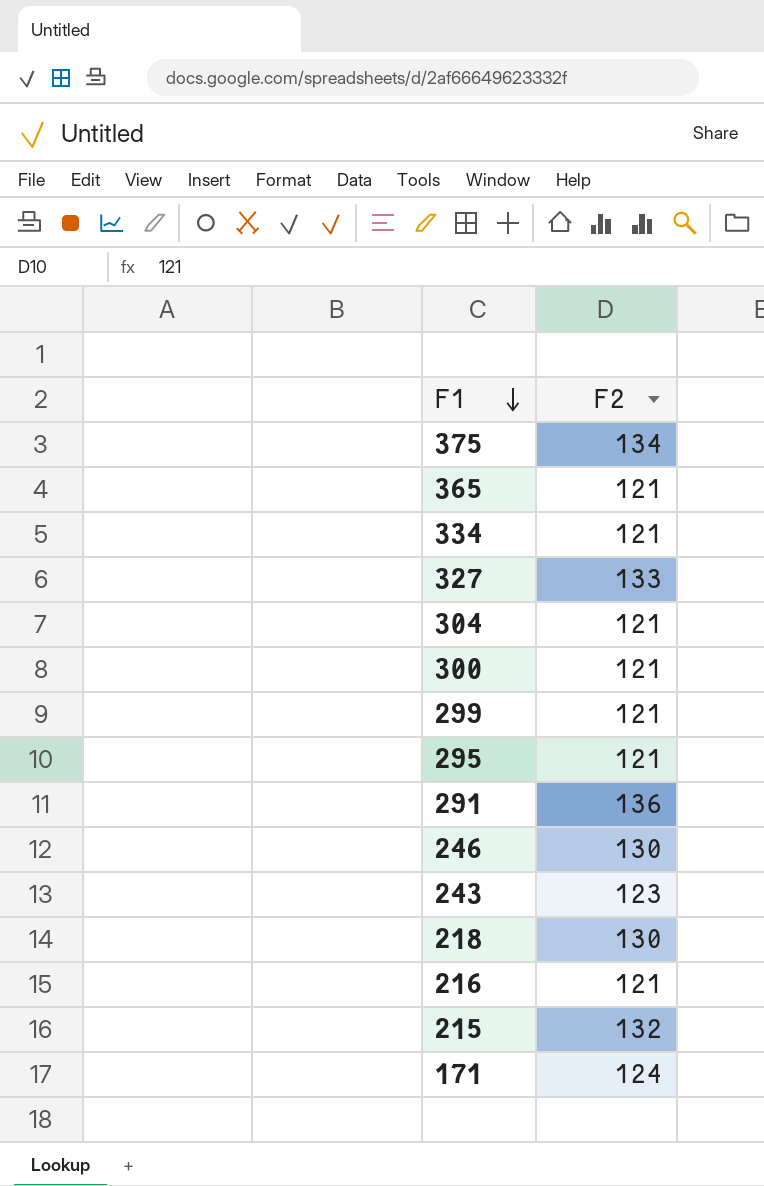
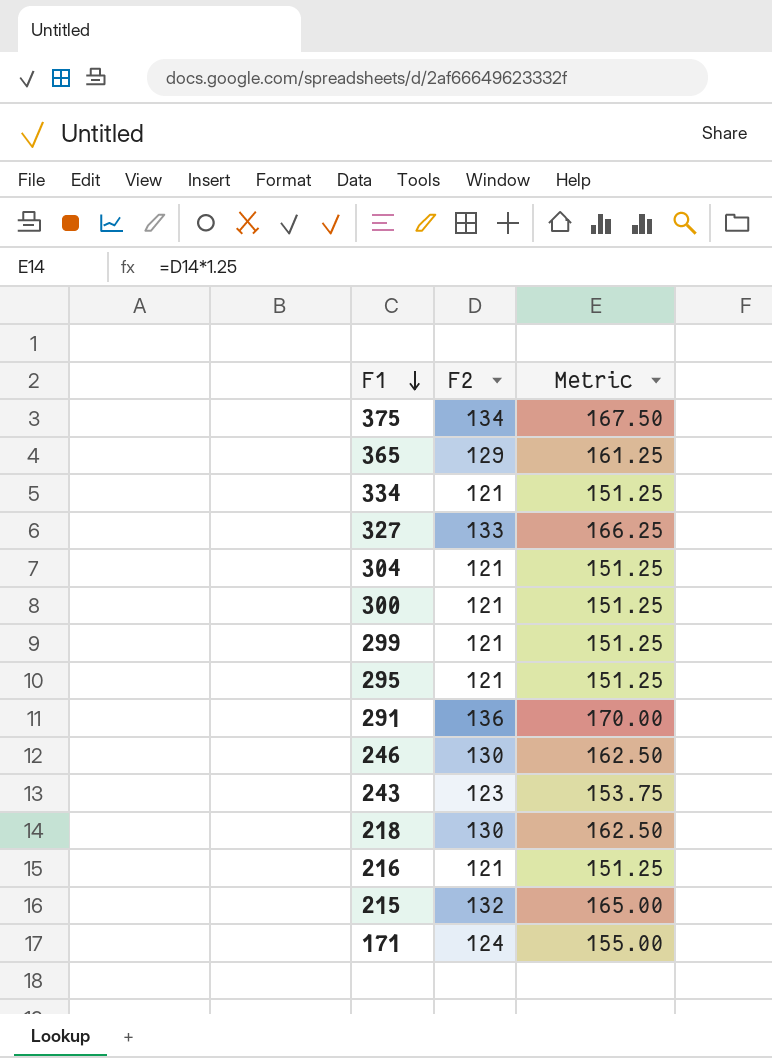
column Metric | formula: none -> [F2] * 1.25
365 | F2: 121 -> 129

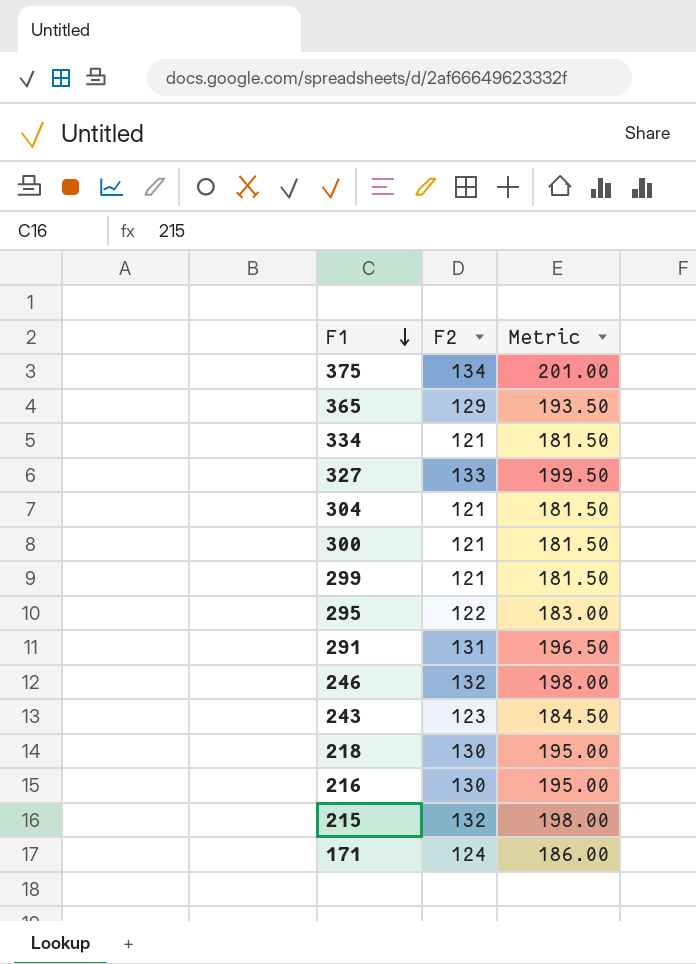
column Metric | formula: [F2] * 1.25 -> [F2] * 1.5
295 | F2: 121 -> 122
291 | F2: 136 -> 131
246 | F2: 130 -> 132
216 | F2: 121 -> 130

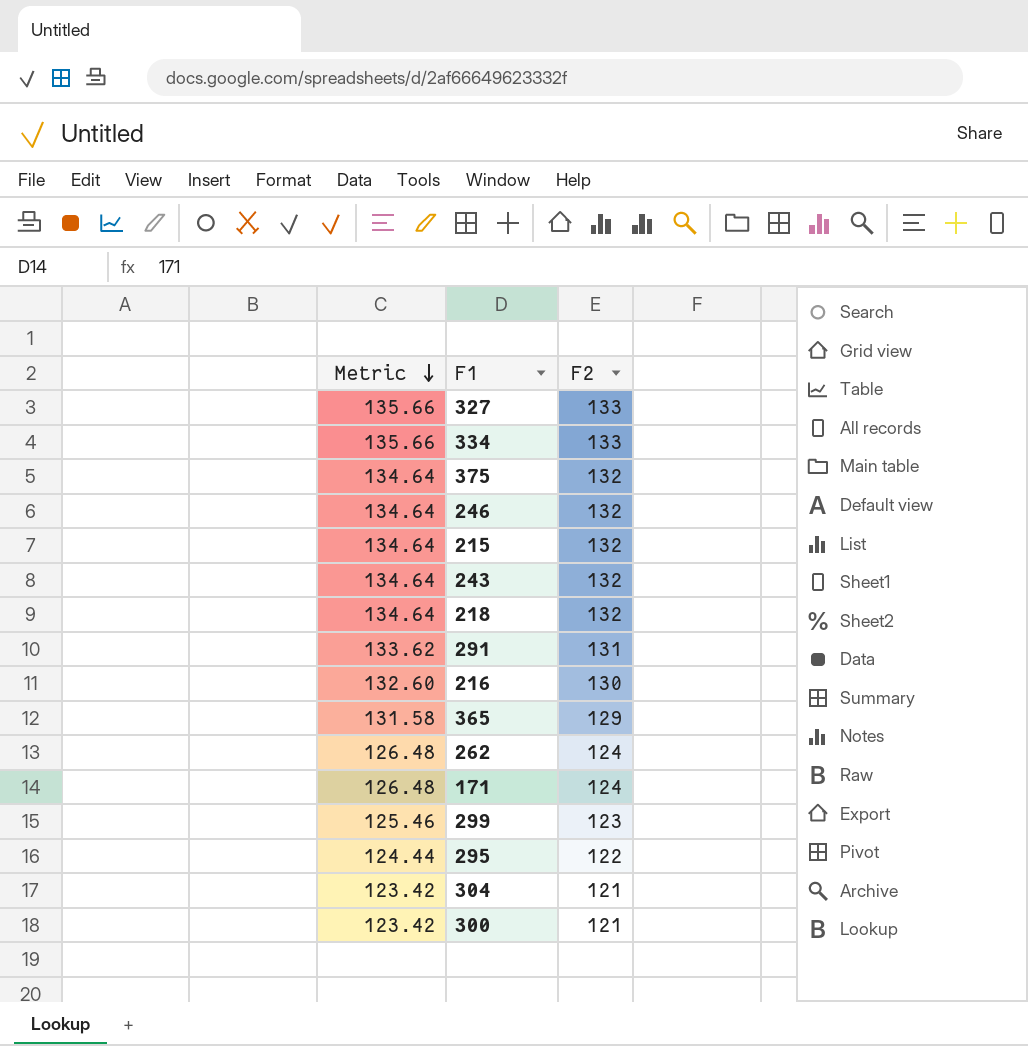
row order: F1 descending -> Metric descending
column Metric | formula: [F2] * 1.5 -> [F2] * 1.02
column Metric | position: 3 -> 1
334 | F2: 121 -> 133
375 | F2: 134 -> 132
243 | F2: 123 -> 132
218 | F2: 130 -> 132
row 262: none -> 126.48 | 124
299 | F2: 121 -> 123

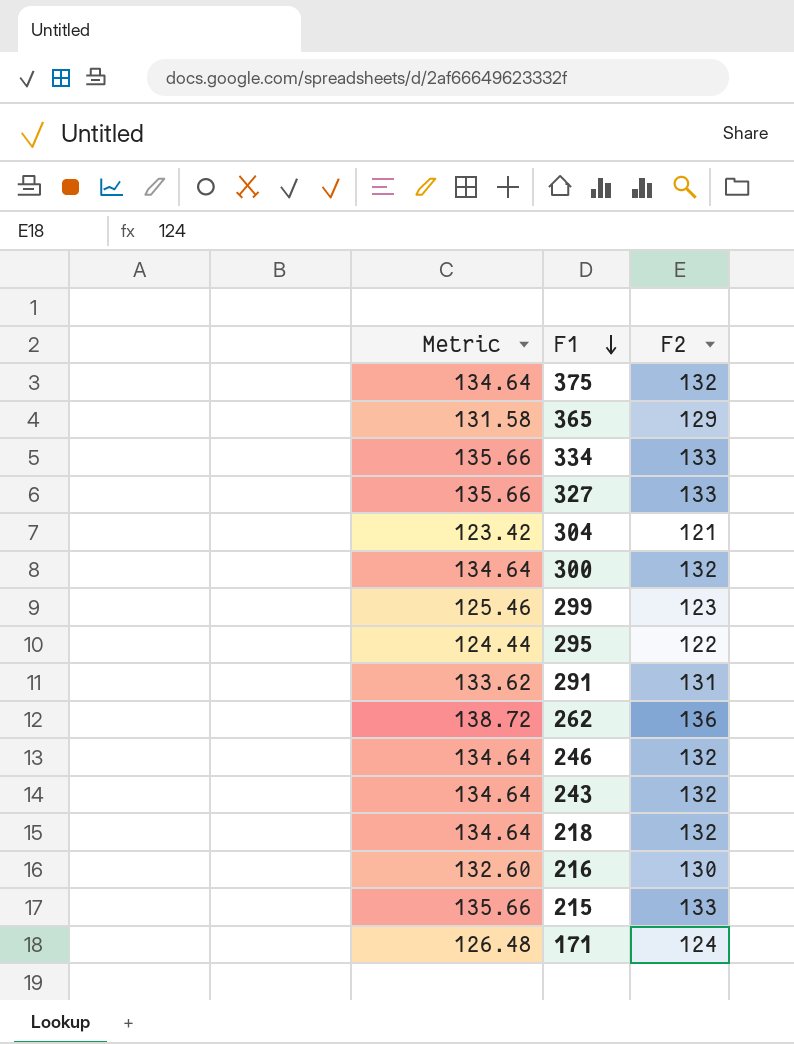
row order: Metric descending -> F1 descending
300 | Metric: 123.42 -> 134.64
300 | F2: 121 -> 132
262 | Metric: 126.48 -> 138.72
262 | F2: 124 -> 136
215 | Metric: 134.64 -> 135.66
215 | F2: 132 -> 133

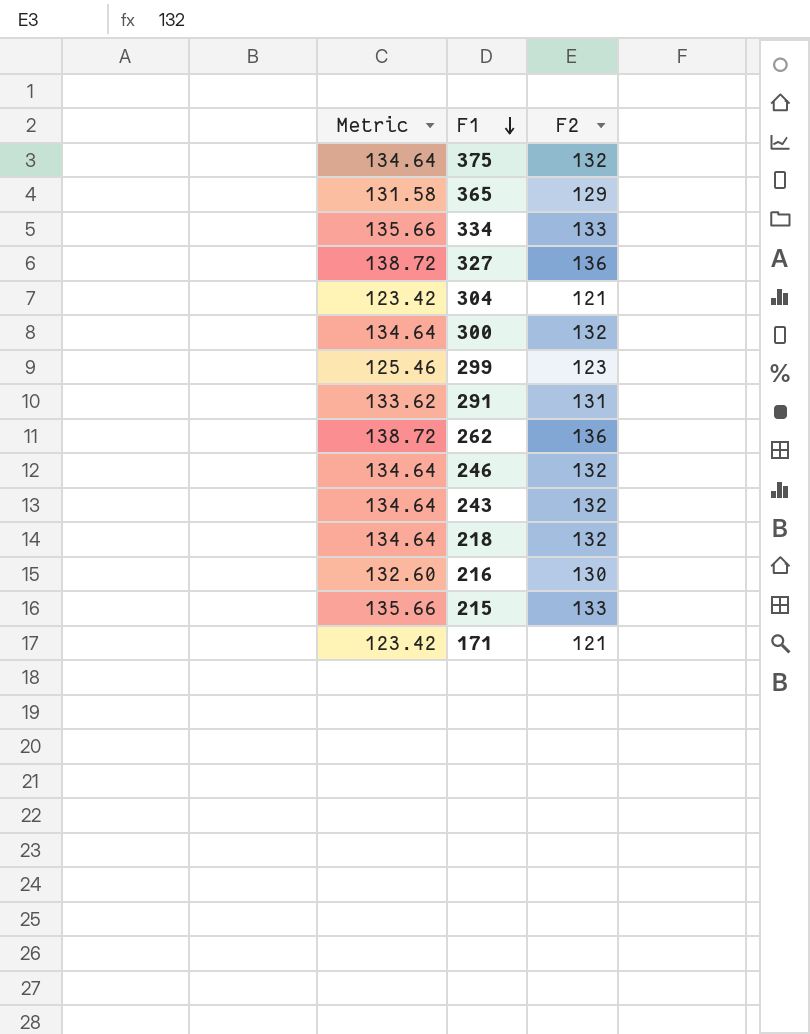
row 295: 124.44 | 122 -> none
327 | Metric: 135.66 -> 138.72
327 | F2: 133 -> 136
171 | Metric: 126.48 -> 123.42
171 | F2: 124 -> 121

